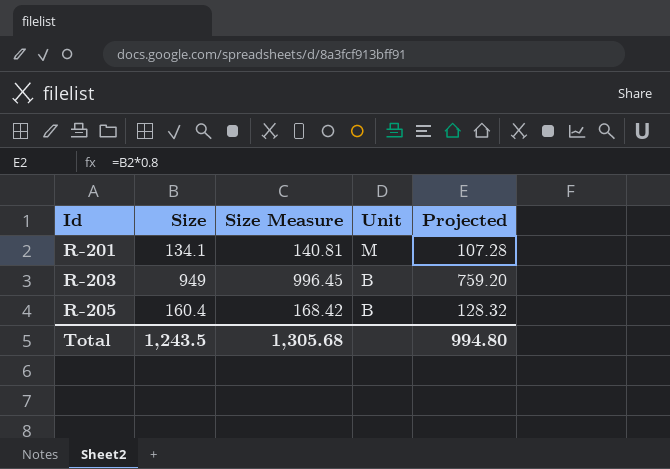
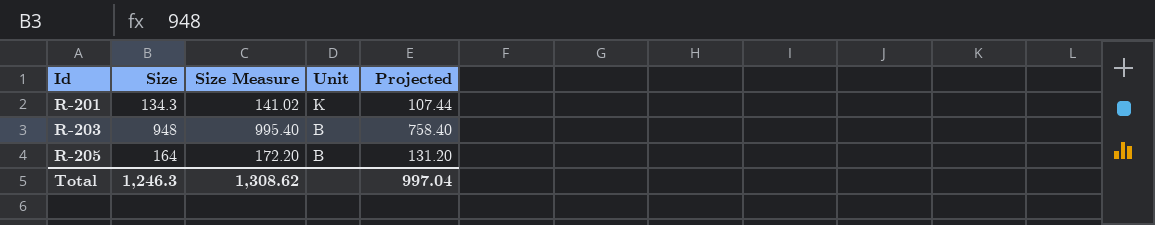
R-201 | Size: 134.1 -> 134.3
R-201 | Size Measure: 140.81 -> 141.02
R-201 | Unit: M -> K
R-201 | Projected: 107.28 -> 107.44
R-203 | Size: 949 -> 948
R-203 | Size Measure: 996.45 -> 995.40
R-203 | Projected: 759.20 -> 758.40
R-205 | Size: 160.4 -> 164
R-205 | Size Measure: 168.42 -> 172.20
R-205 | Projected: 128.32 -> 131.20
Total | Size: 1,243.5 -> 1,246.3
Total | Size Measure: 1,305.68 -> 1,308.62
Total | Projected: 994.80 -> 997.04

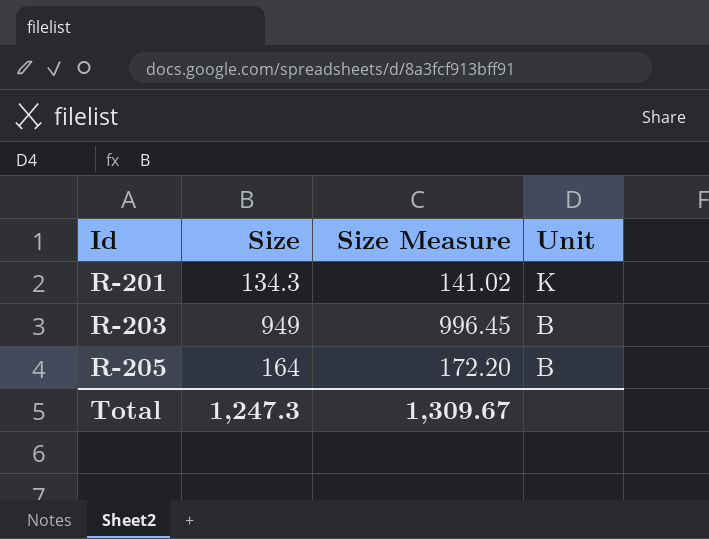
column Projected | formula: [Size] * 0.8 -> none
R-203 | Size: 948 -> 949
R-203 | Size Measure: 995.40 -> 996.45
Total | Size: 1,246.3 -> 1,247.3
Total | Size Measure: 1,308.62 -> 1,309.67

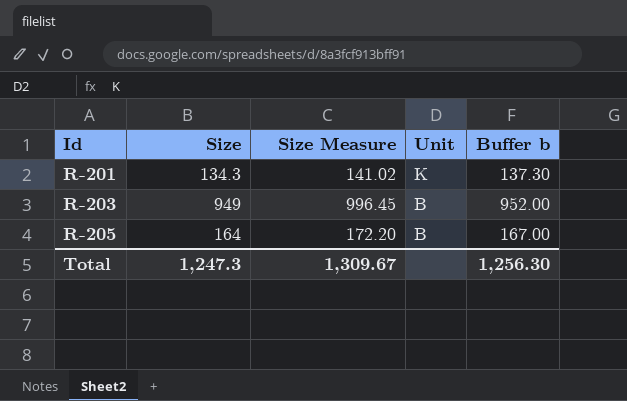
column Buffer b | formula: none -> [Size] + 3

